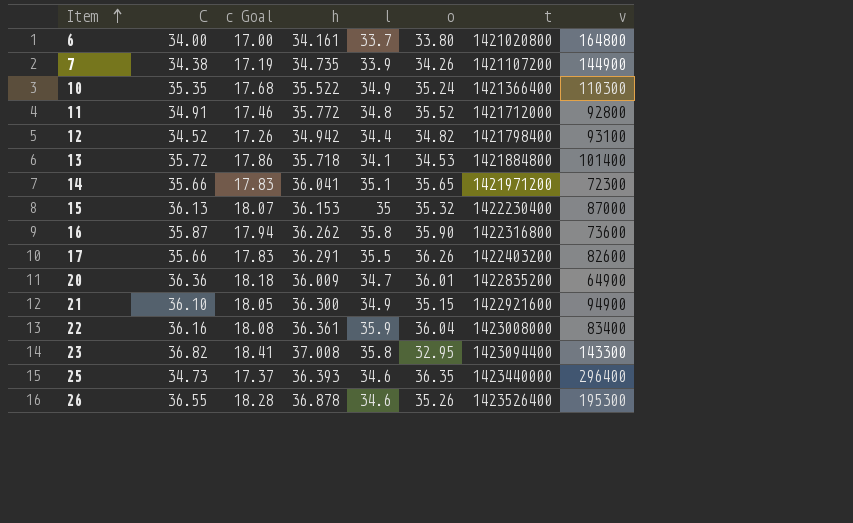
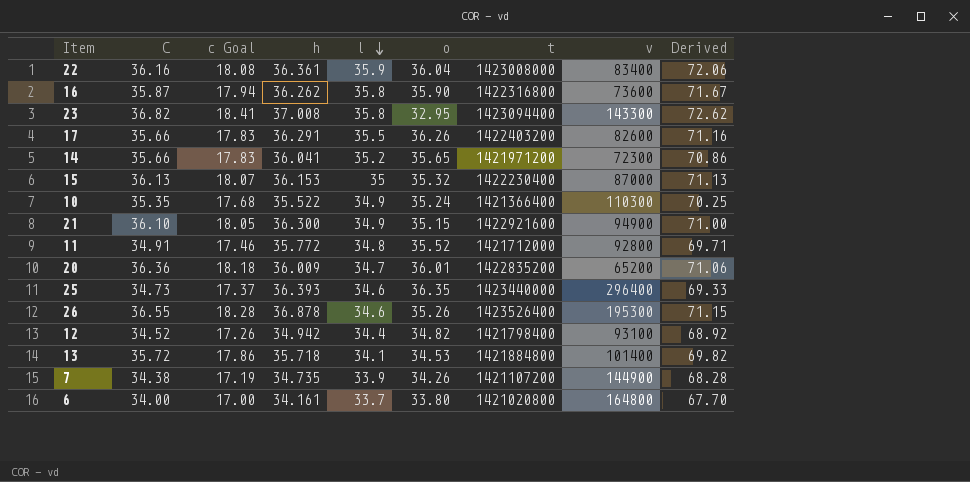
row order: Item ascending -> l descending
column Derived | formula: none -> [C] + [l]
14 | l: 35.1 -> 35.2
20 | v: 64900 -> 65200

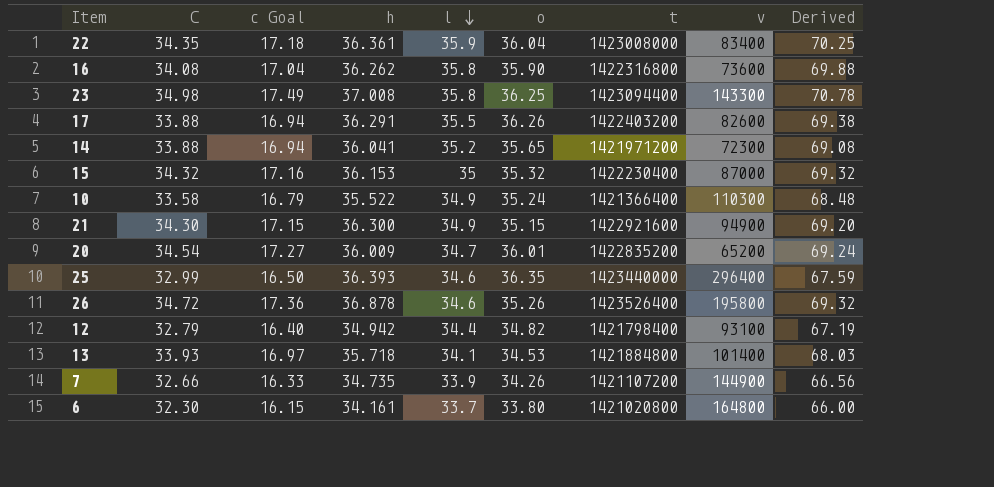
row 11: 34.91 | 17.46 | 35.772 | 34.8 | 35.52 | 1421712000 | 92800 | 69.71 -> none
22 | C: 36.16 -> 34.35
22 | c Goal: 18.08 -> 17.18
22 | Derived: 72.06 -> 70.25
16 | C: 35.87 -> 34.08
16 | c Goal: 17.94 -> 17.04
16 | Derived: 71.67 -> 69.88
23 | C: 36.82 -> 34.98
23 | c Goal: 18.41 -> 17.49
23 | o: 32.95 -> 36.25
23 | Derived: 72.62 -> 70.78
17 | C: 35.66 -> 33.88
17 | c Goal: 17.83 -> 16.94
17 | Derived: 71.16 -> 69.38
14 | C: 35.66 -> 33.88
14 | c Goal: 17.83 -> 16.94
14 | Derived: 70.86 -> 69.08
15 | C: 36.13 -> 34.32
15 | c Goal: 18.07 -> 17.16
15 | Derived: 71.13 -> 69.32
10 | C: 35.35 -> 33.58
10 | c Goal: 17.68 -> 16.79
10 | Derived: 70.25 -> 68.48
21 | C: 36.10 -> 34.30
21 | c Goal: 18.05 -> 17.15
21 | Derived: 71.00 -> 69.20
20 | C: 36.36 -> 34.54
20 | c Goal: 18.18 -> 17.27
20 | Derived: 71.06 -> 69.24
25 | C: 34.73 -> 32.99
25 | c Goal: 17.37 -> 16.50
25 | Derived: 69.33 -> 67.59
26 | C: 36.55 -> 34.72
26 | c Goal: 18.28 -> 17.36
26 | v: 195300 -> 195800
26 | Derived: 71.15 -> 69.32
12 | C: 34.52 -> 32.79
12 | c Goal: 17.26 -> 16.40
12 | Derived: 68.92 -> 67.19
13 | C: 35.72 -> 33.93
13 | c Goal: 17.86 -> 16.97
13 | Derived: 69.82 -> 68.03
7 | C: 34.38 -> 32.66
7 | c Goal: 17.19 -> 16.33
7 | Derived: 68.28 -> 66.56
6 | C: 34.00 -> 32.30
6 | c Goal: 17.00 -> 16.15
6 | Derived: 67.70 -> 66.00

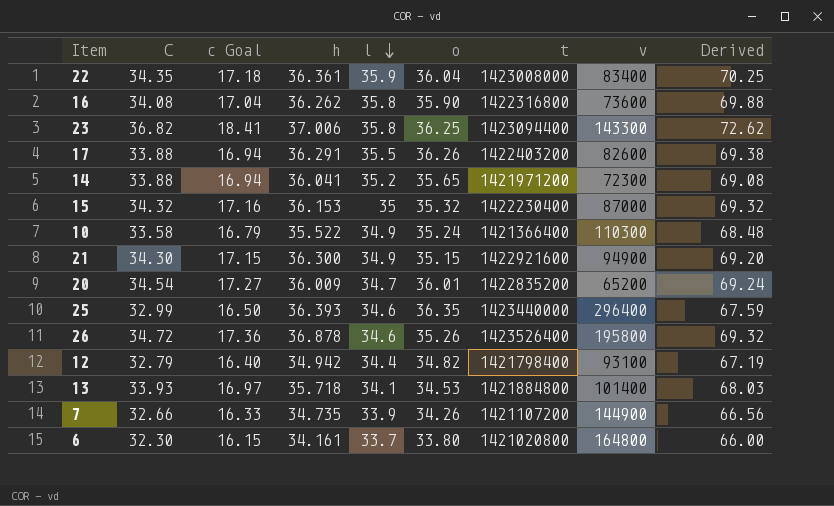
23 | C: 34.98 -> 36.82
23 | c Goal: 17.49 -> 18.41
23 | h: 37.008 -> 37.006
23 | Derived: 70.78 -> 72.62

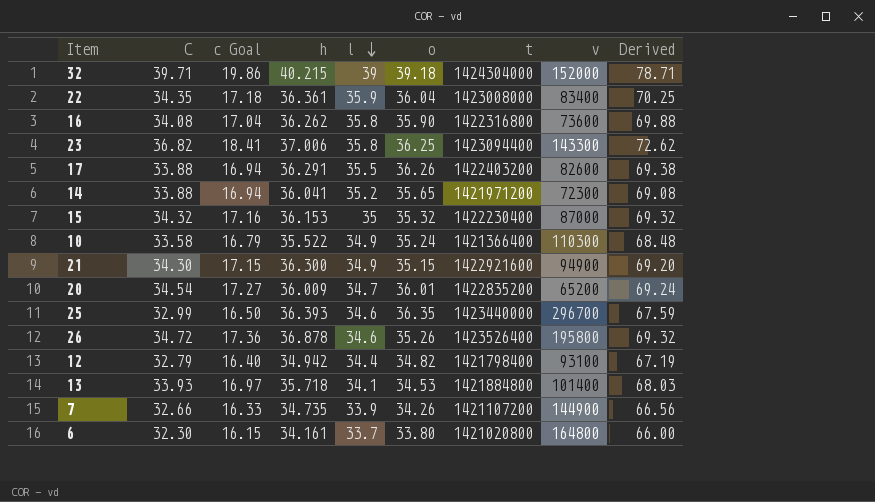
row 32: none -> 39.71 | 19.86 | 40.215 | 39 | 39.18 | 1424304000 | 152000 | 78.71
25 | v: 296400 -> 296700

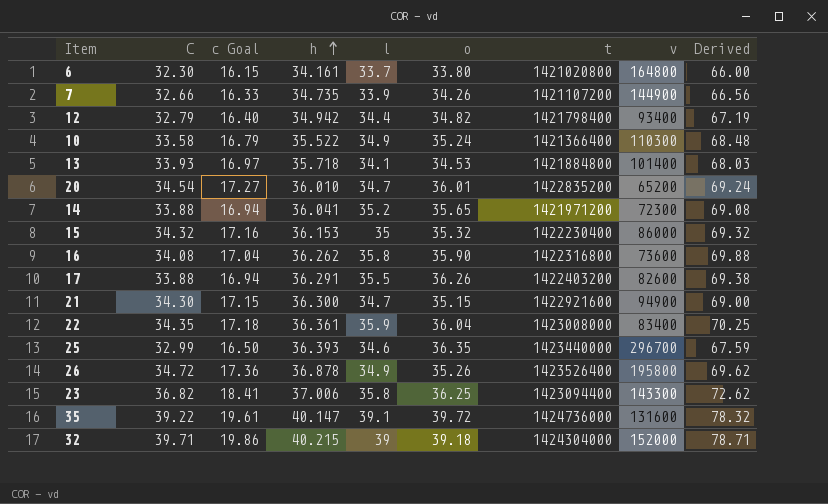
row order: l descending -> h ascending
12 | v: 93100 -> 93400
20 | h: 36.009 -> 36.010
15 | v: 87000 -> 86000
21 | l: 34.9 -> 34.7
21 | Derived: 69.20 -> 69.00
26 | l: 34.6 -> 34.9
26 | Derived: 69.32 -> 69.62
row 35: none -> 39.22 | 19.61 | 40.147 | 39.1 | 39.72 | 1424736000 | 131600 | 78.32

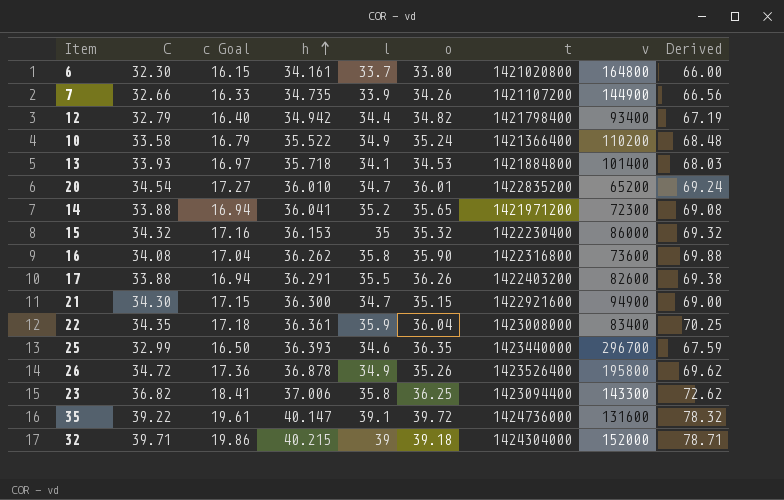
10 | v: 110300 -> 110200

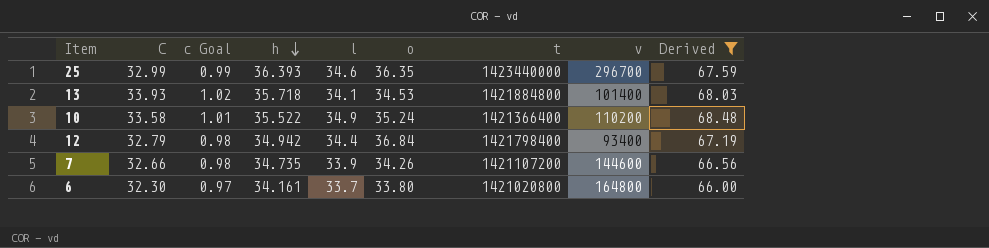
filter: none -> Derived <= 68.48
row order: h ascending -> h descending
column c Goal | formula: [C] * 0.5 -> [C] * 0.03
12 | o: 34.82 -> 36.84
7 | v: 144900 -> 144600

